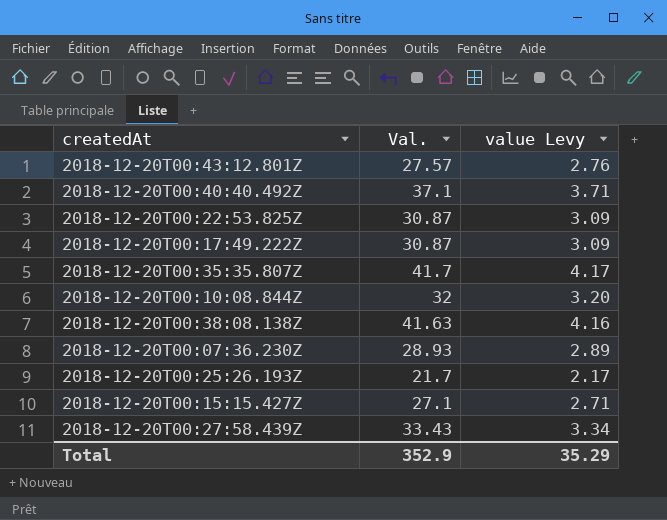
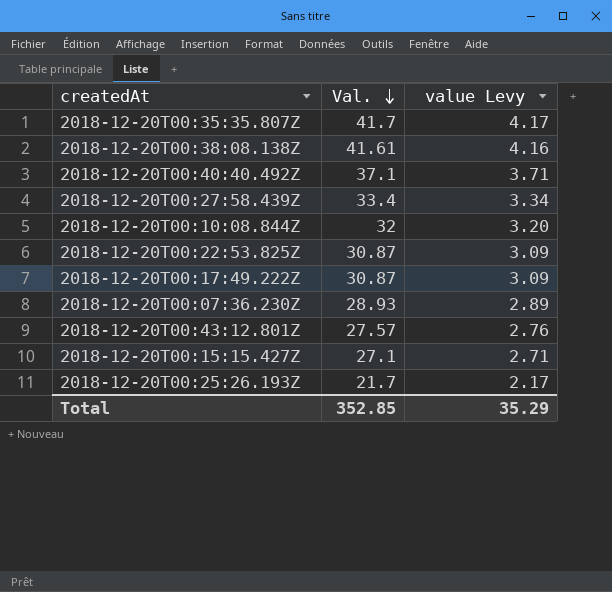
row order: none -> Val. descending
2018-12-20T00:38:08.138Z | Val.: 41.63 -> 41.61
2018-12-20T00:27:58.439Z | Val.: 33.43 -> 33.4
Total | Val.: 352.9 -> 352.85

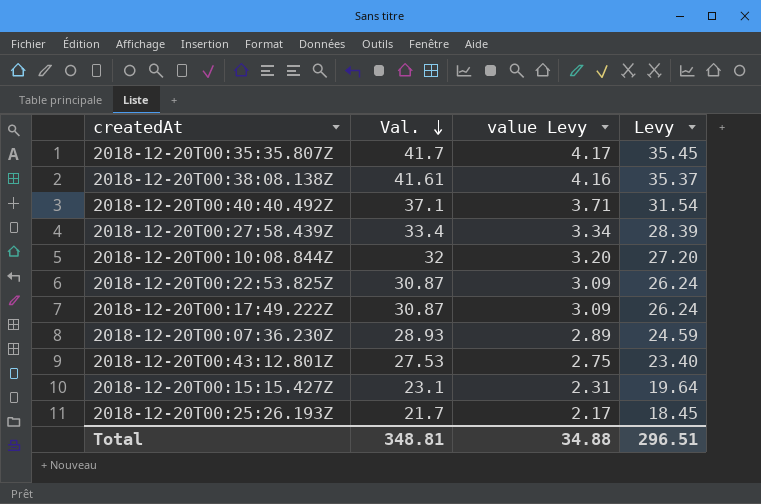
column Levy | formula: none -> [Val.] * 0.85
2018-12-20T00:43:12.801Z | Val.: 27.57 -> 27.53
2018-12-20T00:43:12.801Z | value Levy: 2.76 -> 2.75
2018-12-20T00:15:15.427Z | Val.: 27.1 -> 23.1
2018-12-20T00:15:15.427Z | value Levy: 2.71 -> 2.31
Total | Val.: 352.85 -> 348.81
Total | value Levy: 35.29 -> 34.88

